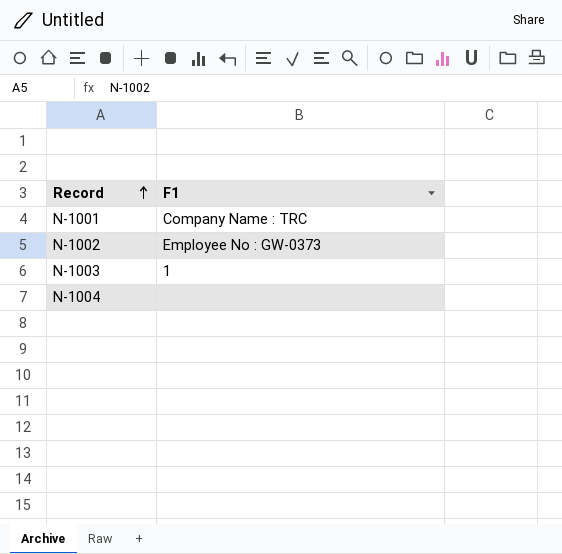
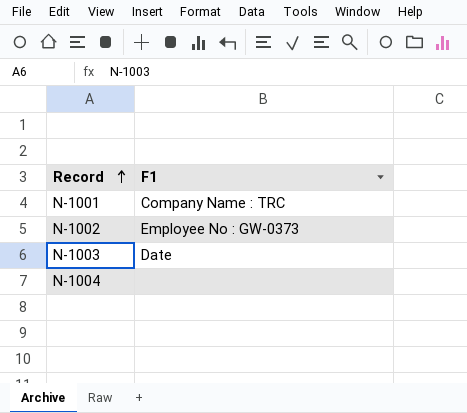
N-1003 | F1: 1 -> Date

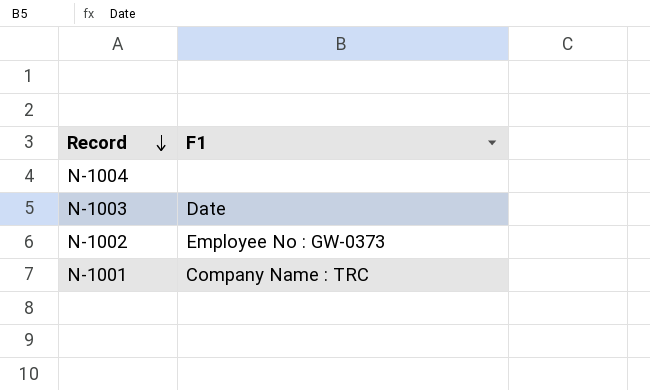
row order: Record ascending -> Record descending

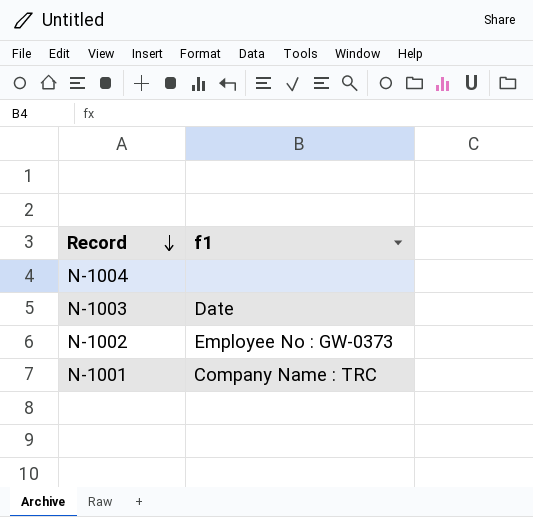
column name: F1 -> f1

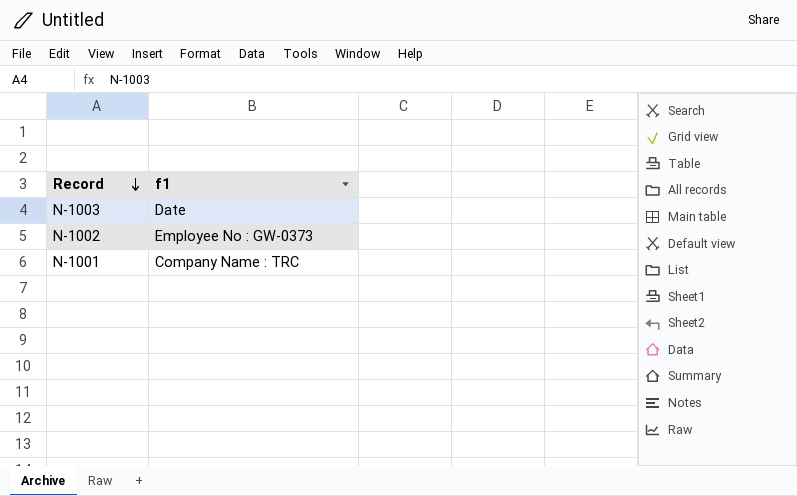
row N-1004: none -> none

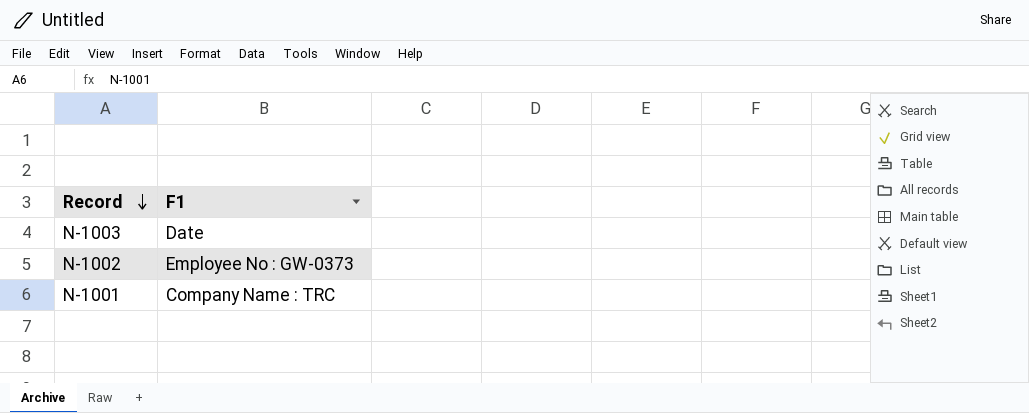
column name: f1 -> F1

